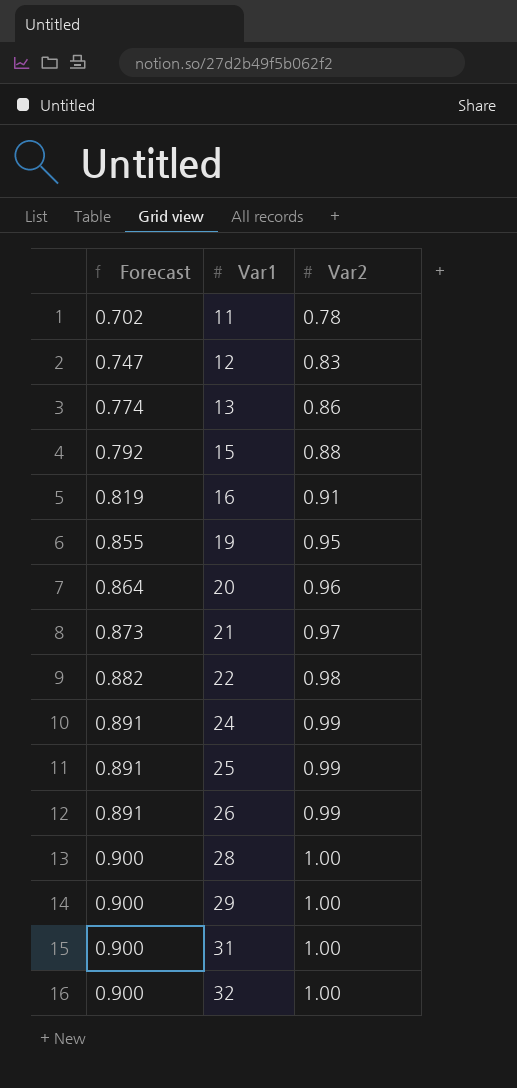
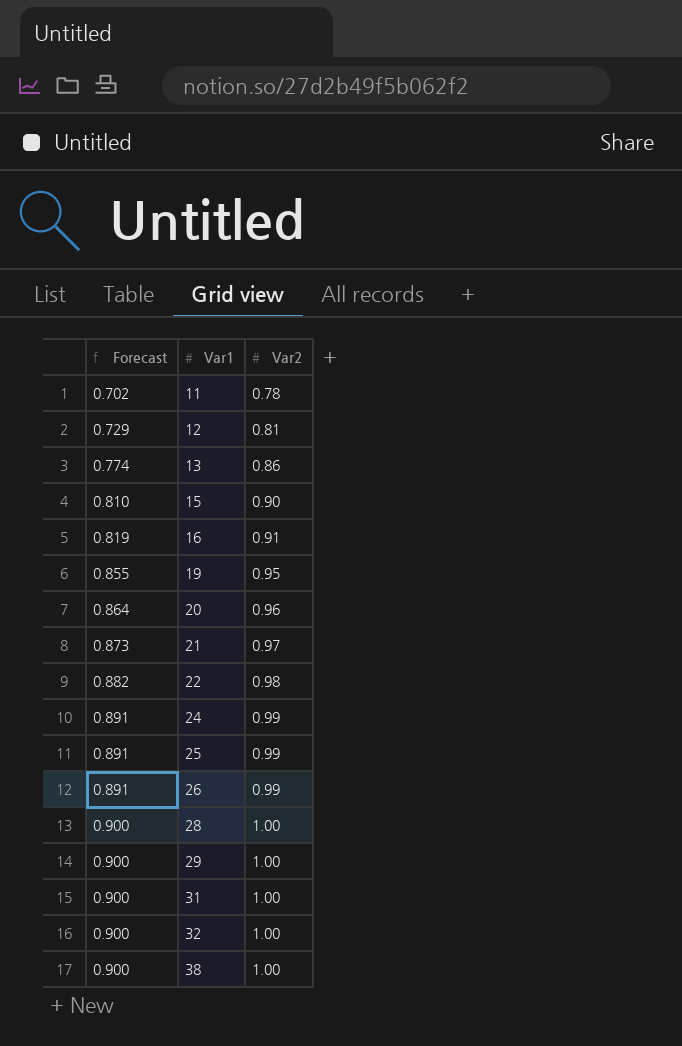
12 | Forecast: 0.747 -> 0.729
12 | Var2: 0.83 -> 0.81
15 | Forecast: 0.792 -> 0.810
15 | Var2: 0.88 -> 0.90
row 38: none -> 0.900 | 1.00

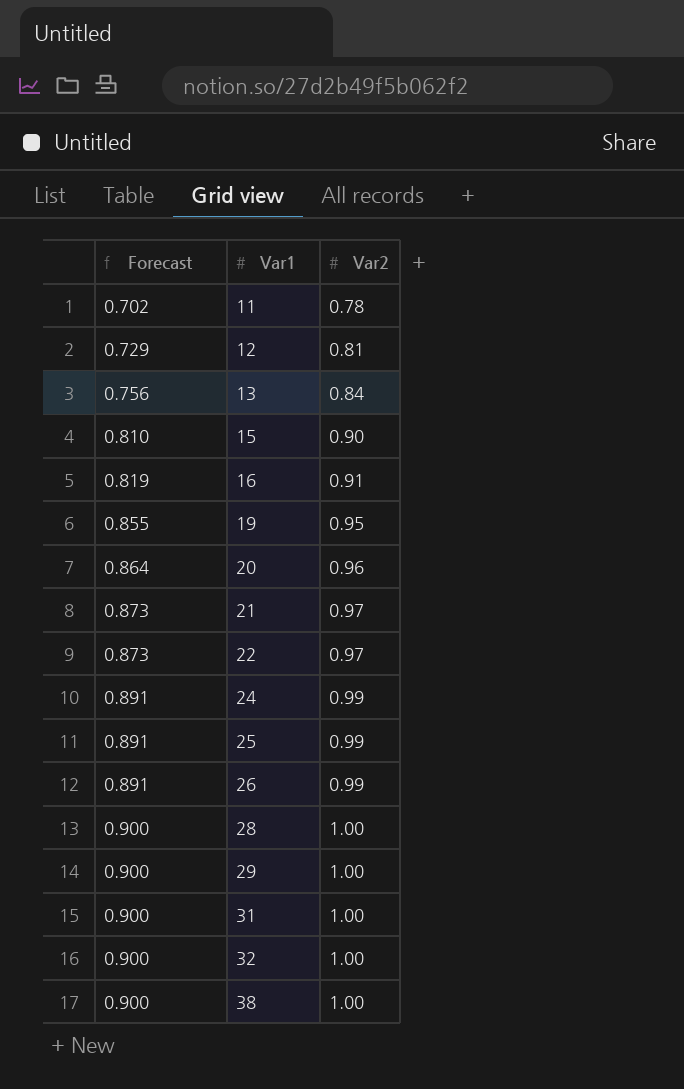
13 | Forecast: 0.774 -> 0.756
13 | Var2: 0.86 -> 0.84
22 | Forecast: 0.882 -> 0.873
22 | Var2: 0.98 -> 0.97

